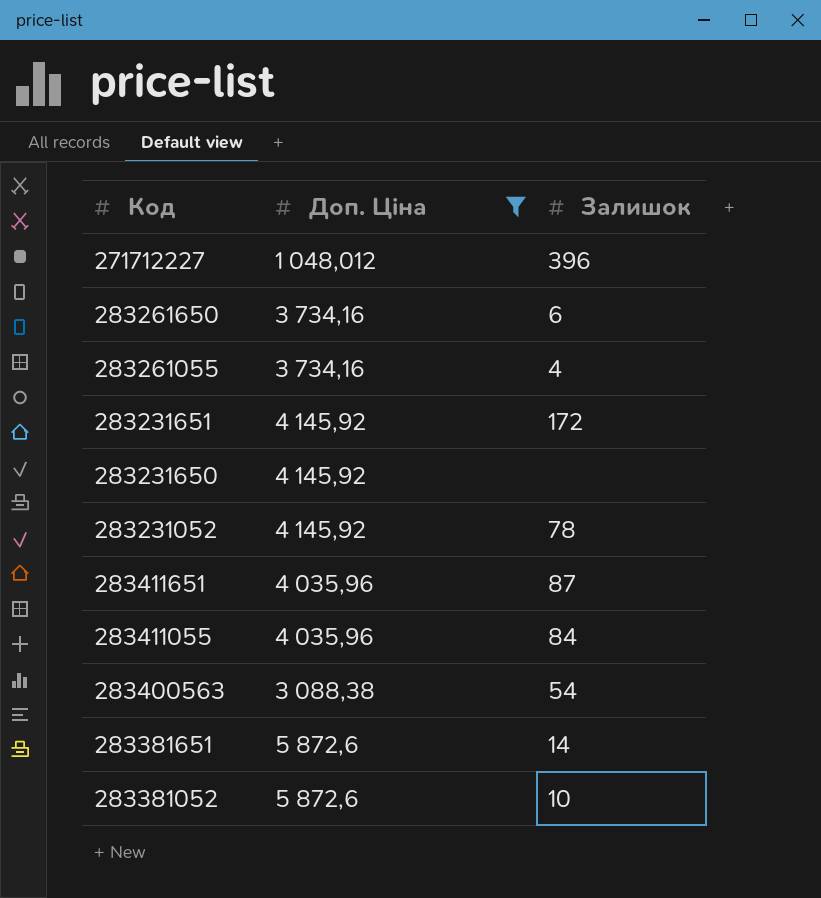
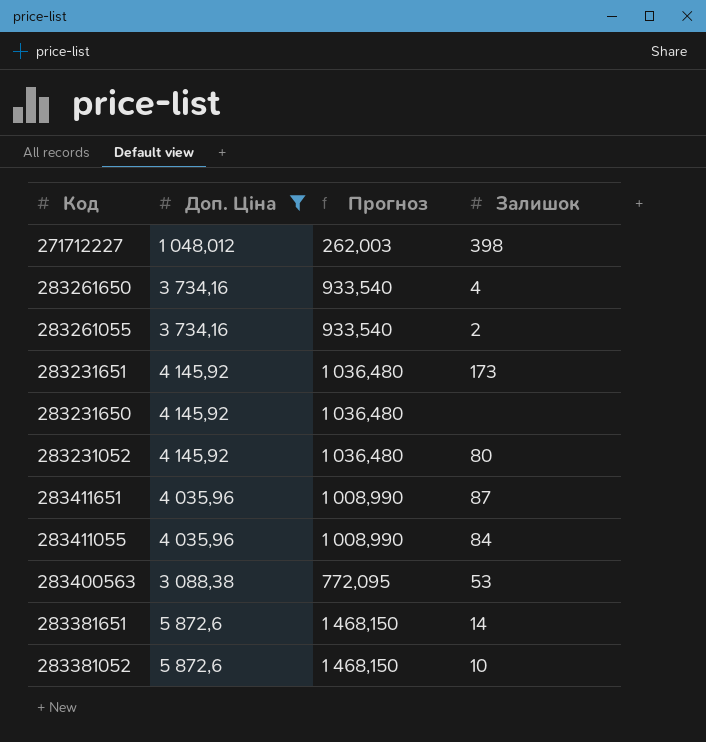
column Прогноз | formula: none -> [Доп. Ціна] * 0,25
271712227 | Залишок: 396 -> 398
283261650 | Залишок: 6 -> 4
283261055 | Залишок: 4 -> 2
283231651 | Залишок: 172 -> 173
283231052 | Залишок: 78 -> 80
283400563 | Залишок: 54 -> 53

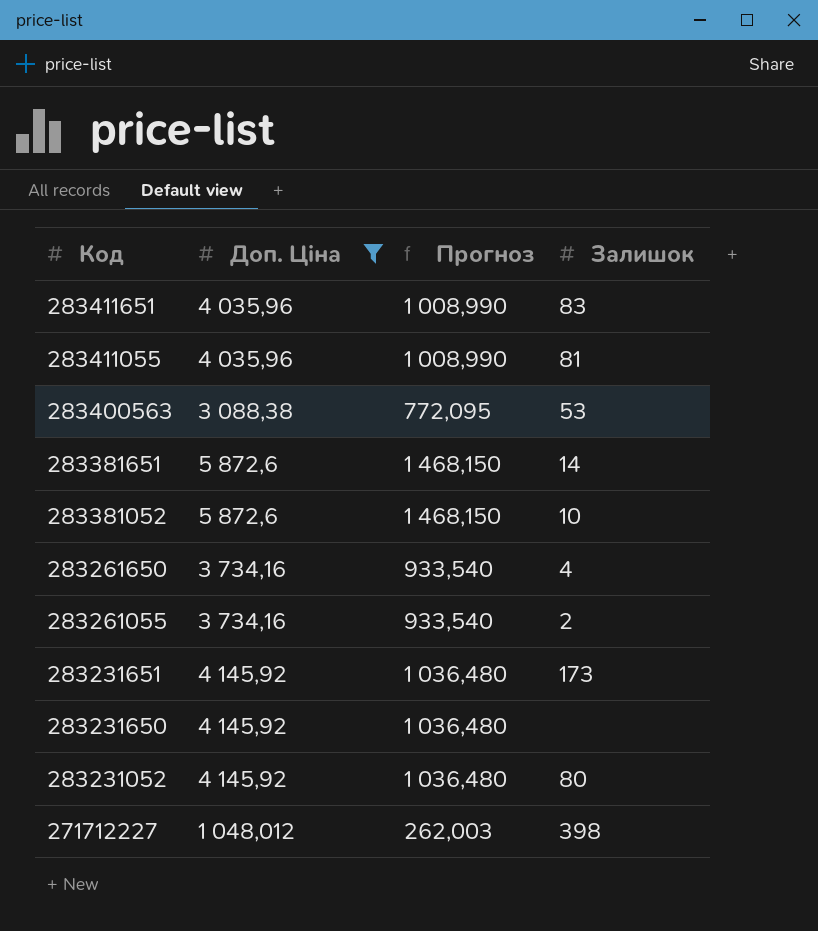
row order: none -> Код descending
283411651 | Залишок: 87 -> 83
283411055 | Залишок: 84 -> 81

